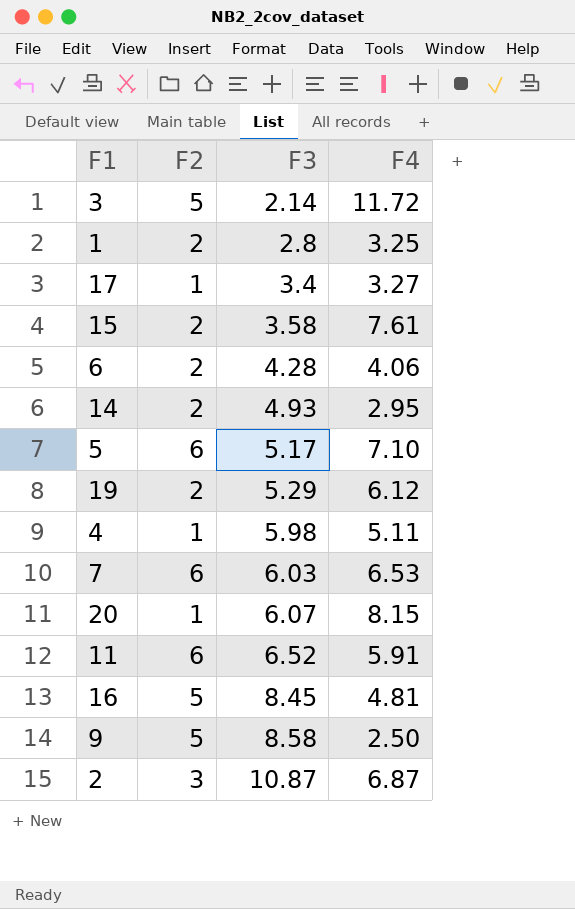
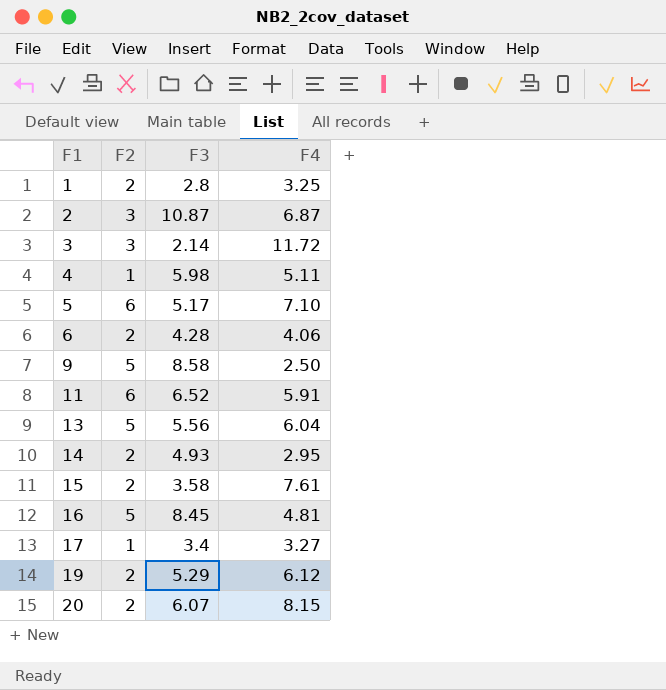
row order: F3 ascending -> F1 ascending
row 7: 6 | 6.03 | 6.53 -> none
3 | F2: 5 -> 3
row 13: none -> 5 | 5.56 | 6.04
20 | F2: 1 -> 2

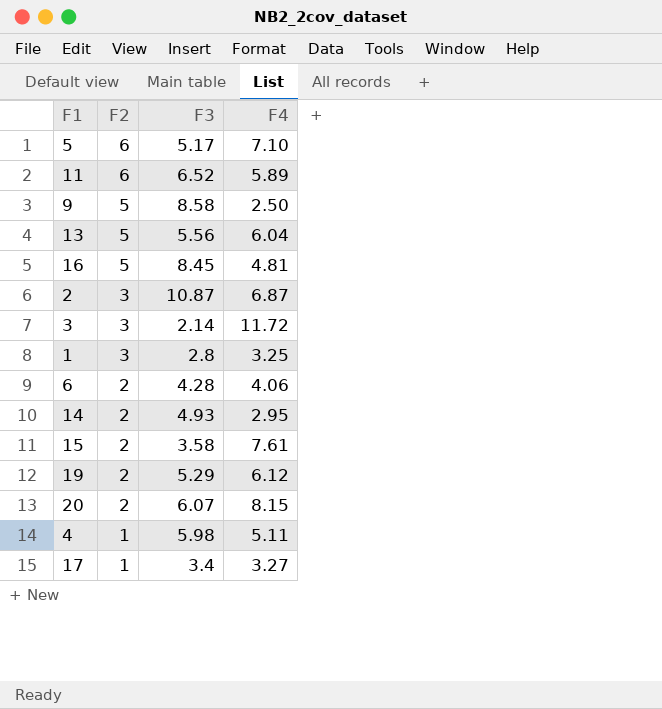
row order: F1 ascending -> F2 descending
11 | F4: 5.91 -> 5.89
1 | F2: 2 -> 3

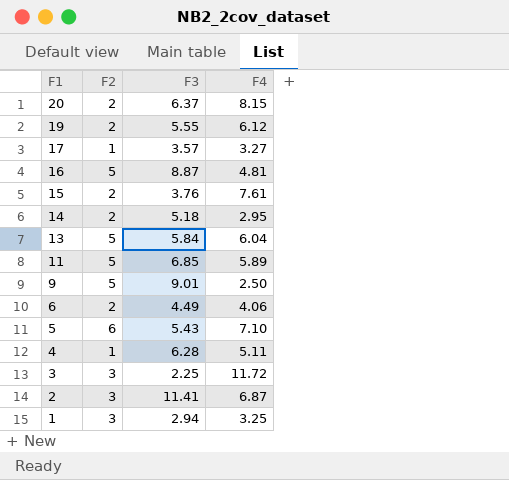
row order: F2 descending -> F1 descending
20 | F3: 6.07 -> 6.37
19 | F3: 5.29 -> 5.55
17 | F3: 3.4 -> 3.57
16 | F3: 8.45 -> 8.87
15 | F3: 3.58 -> 3.76
14 | F3: 4.93 -> 5.18
13 | F3: 5.56 -> 5.84
11 | F2: 6 -> 5
11 | F3: 6.52 -> 6.85
9 | F3: 8.58 -> 9.01
6 | F3: 4.28 -> 4.49
5 | F3: 5.17 -> 5.43
4 | F3: 5.98 -> 6.28
3 | F3: 2.14 -> 2.25
2 | F3: 10.87 -> 11.41
1 | F3: 2.8 -> 2.94

